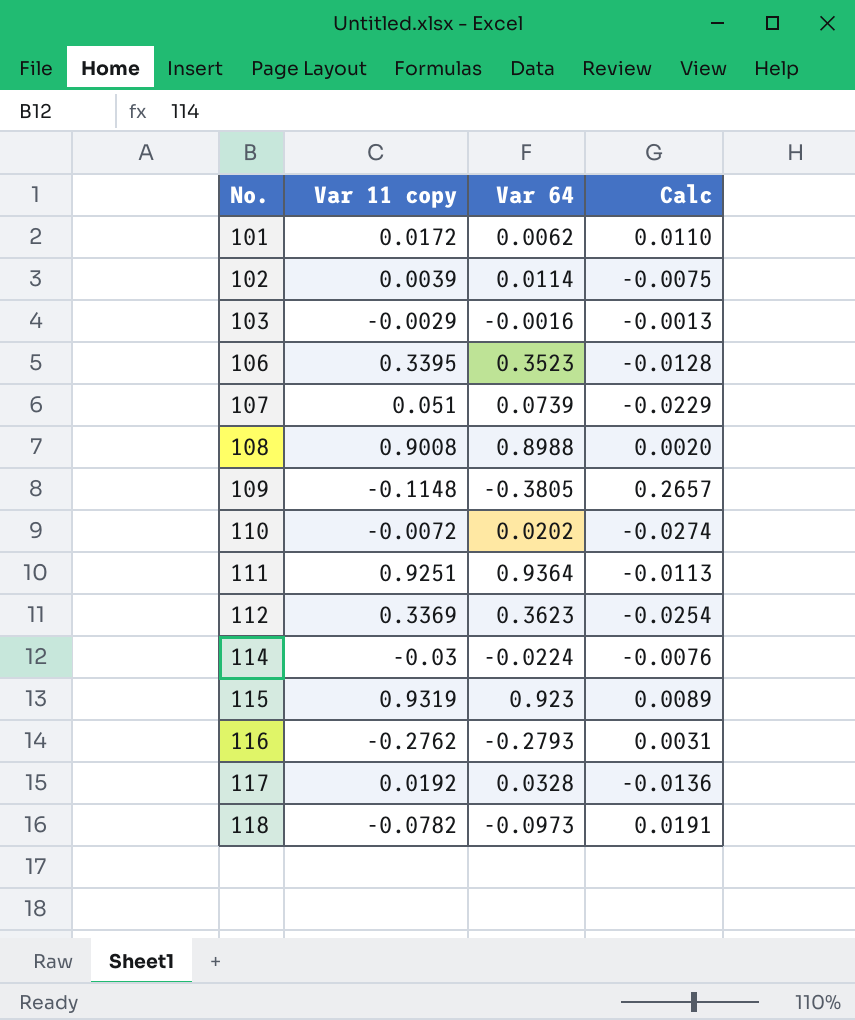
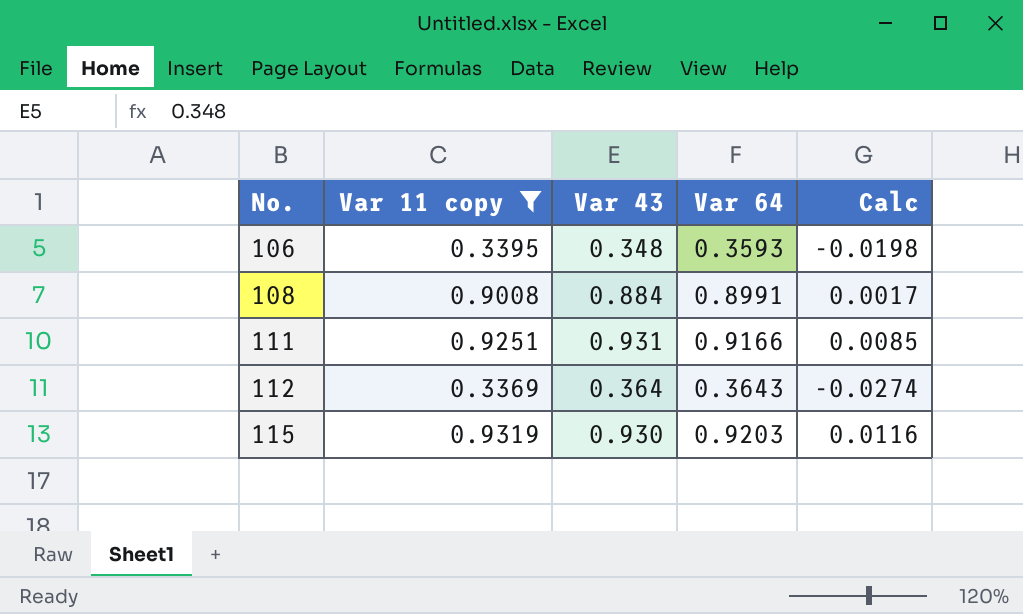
filter: none -> Var 11 copy >= 0.3369
column Var 43 | position: none -> 3
106 | Var 64: 0.3523 -> 0.3593
106 | Calc: -0.0128 -> -0.0198
108 | Var 64: 0.8988 -> 0.8991
108 | Calc: 0.0020 -> 0.0017
111 | Var 64: 0.9364 -> 0.9166
111 | Calc: -0.0113 -> 0.0085
112 | Var 64: 0.3623 -> 0.3643
112 | Calc: -0.0254 -> -0.0274
115 | Var 64: 0.923 -> 0.9203
115 | Calc: 0.0089 -> 0.0116

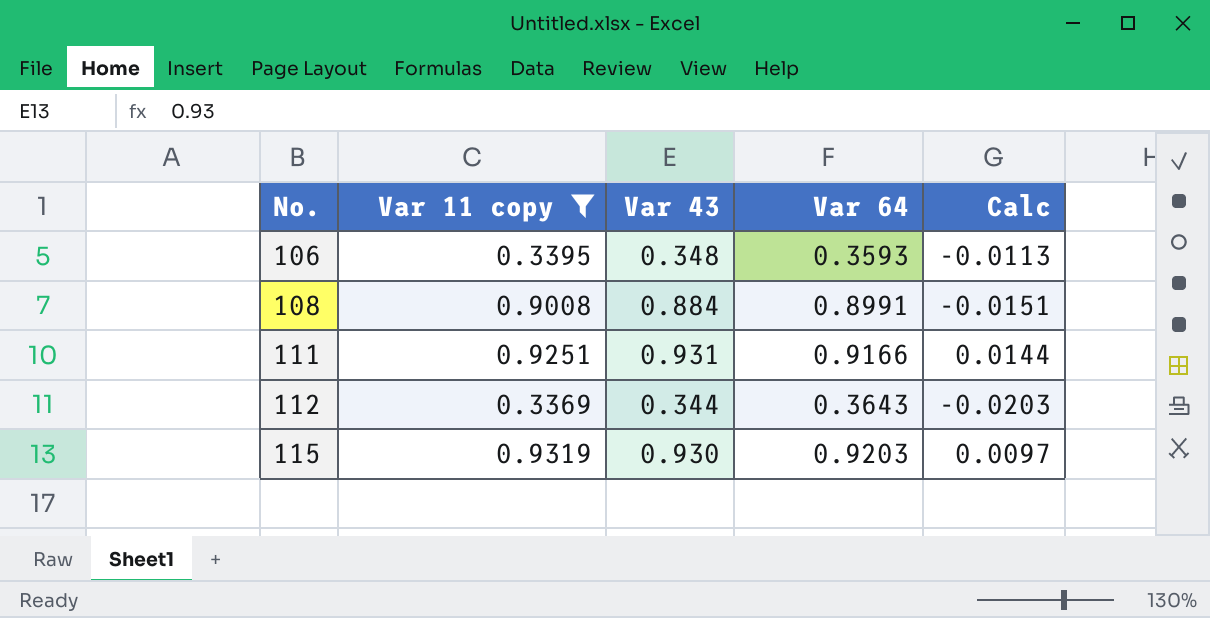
column Calc | formula: [Var 11 copy] - [Var 64] -> [Var 43] - [Var 64]
112 | Var 43: 0.364 -> 0.344

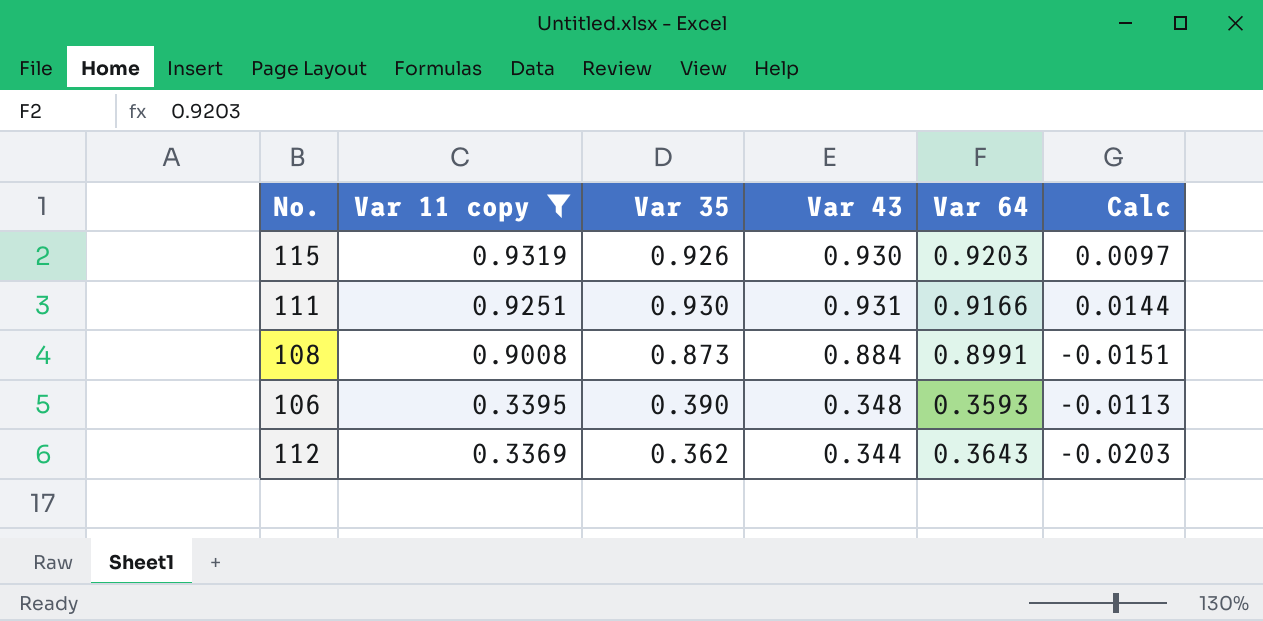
row order: No. ascending -> Var 11 copy descending
column Var 35 | position: none -> 3

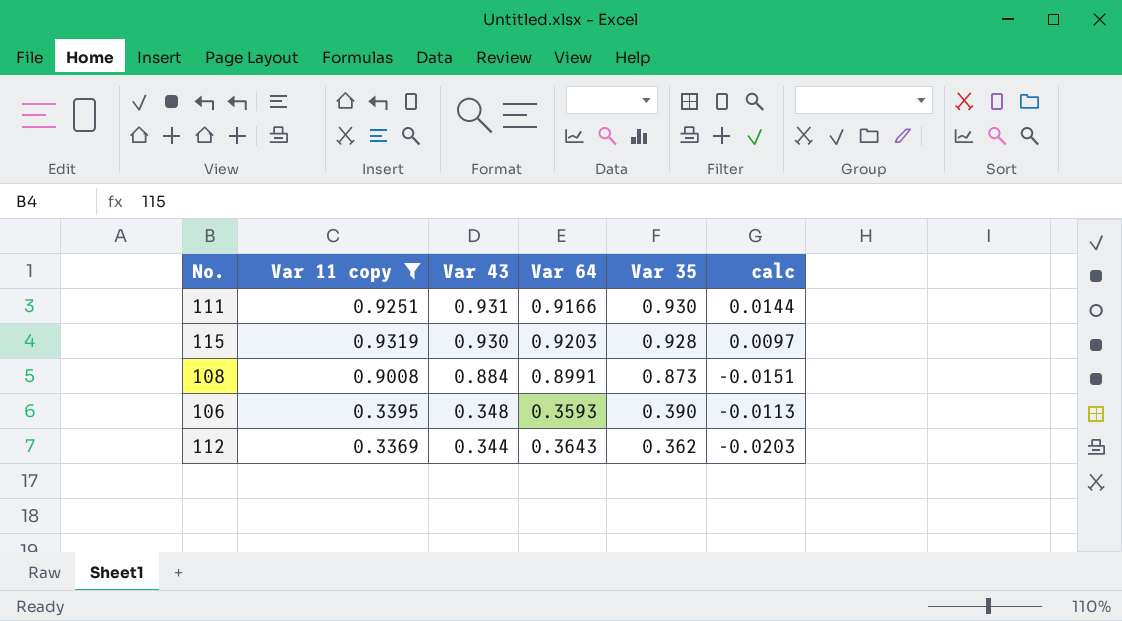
row order: Var 11 copy descending -> Var 43 descending
column Var 35 | position: 3 -> 5
column name: Calc -> calc
115 | Var 35: 0.926 -> 0.928

